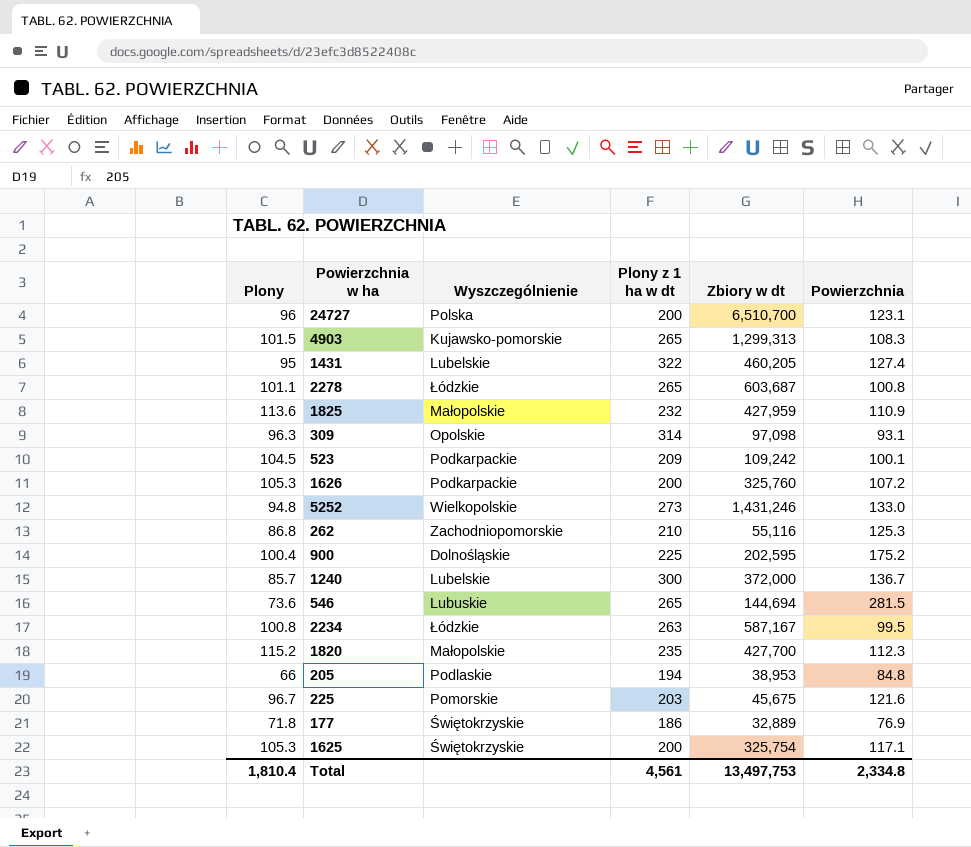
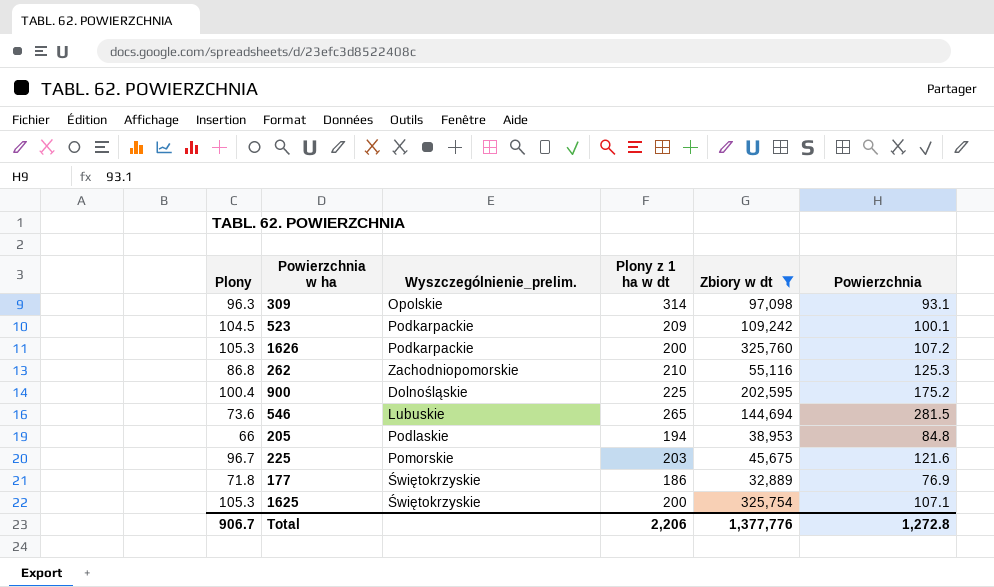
filter: none -> Zbiory w dt <= 325,760
column name: Wyszczególnienie -> Wyszczególnienie_prelim.
1625 | Powierzchnia: 117.1 -> 107.1
Total | Plony: 1,810.4 -> 906.7
Total | Plony z 1 ha w dt: 4,561 -> 2,206
Total | Zbiory w dt: 13,497,753 -> 1,377,776
Total | Powierzchnia: 2,334.8 -> 1,272.8

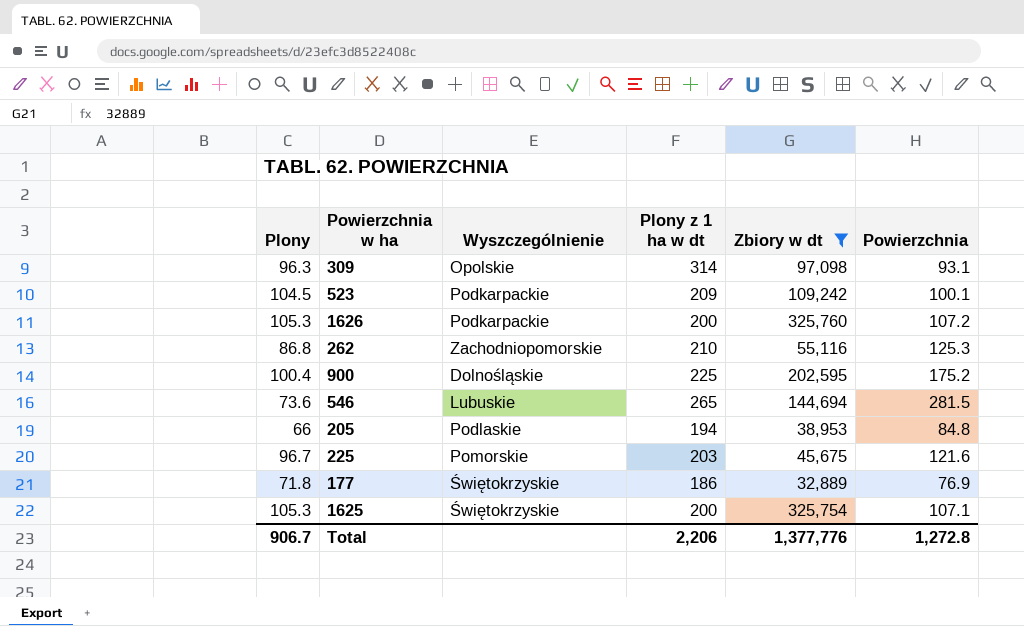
column name: Wyszczególnienie_prelim. -> Wyszczególnienie

